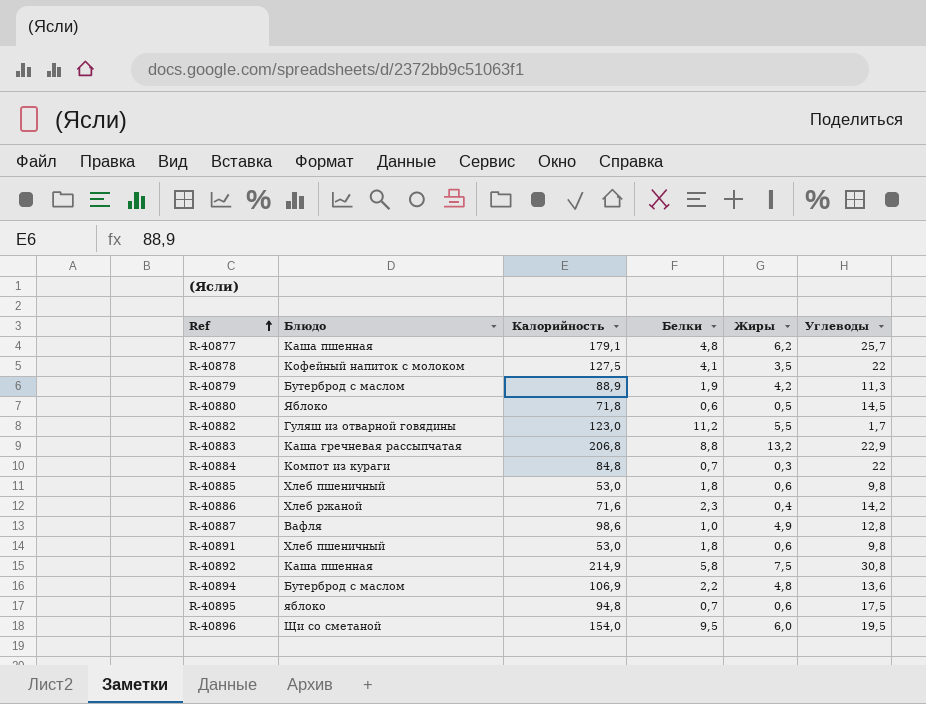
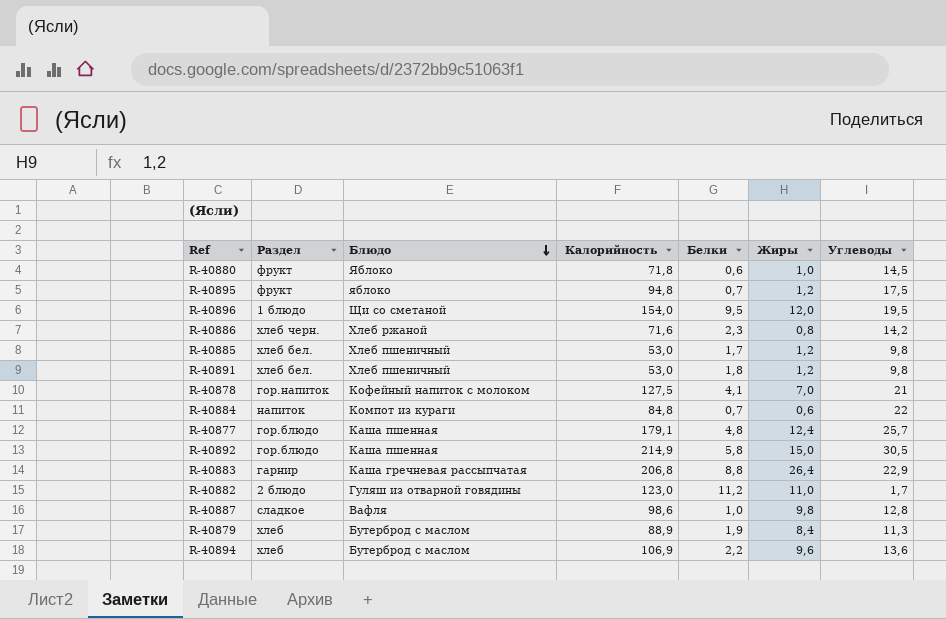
row order: Ref ascending -> Блюдо descending
column Раздел | position: none -> 2
R-40880 | Жиры: 0,5 -> 1,0
R-40895 | Жиры: 0,6 -> 1,2
R-40896 | Жиры: 6,0 -> 12,0
R-40886 | Жиры: 0,4 -> 0,8
R-40885 | Белки: 1,8 -> 1,7
R-40885 | Жиры: 0,6 -> 1,2
R-40891 | Жиры: 0,6 -> 1,2
R-40878 | Жиры: 3,5 -> 7,0
R-40878 | Углеводы: 22 -> 21
R-40884 | Жиры: 0,3 -> 0,6
R-40877 | Жиры: 6,2 -> 12,4
R-40892 | Жиры: 7,5 -> 15,0
R-40892 | Углеводы: 30,8 -> 30,5
R-40883 | Жиры: 13,2 -> 26,4
R-40882 | Жиры: 5,5 -> 11,0
R-40887 | Жиры: 4,9 -> 9,8
R-40879 | Жиры: 4,2 -> 8,4
R-40894 | Жиры: 4,8 -> 9,6

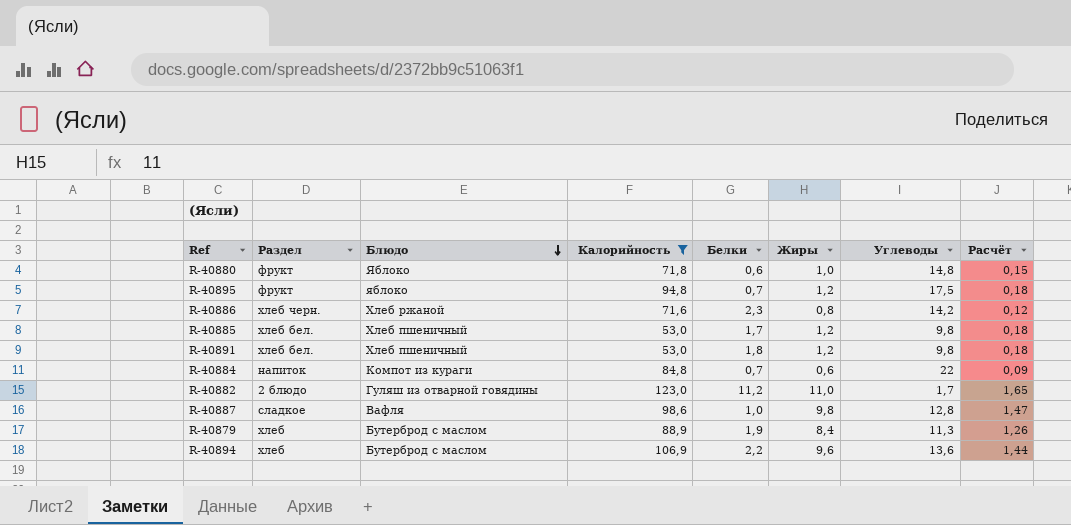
filter: none -> Калорийность <= 123,0
column Расчёт | formula: none -> [Жиры] * 0,15
R-40880 | Углеводы: 14,5 -> 14,8

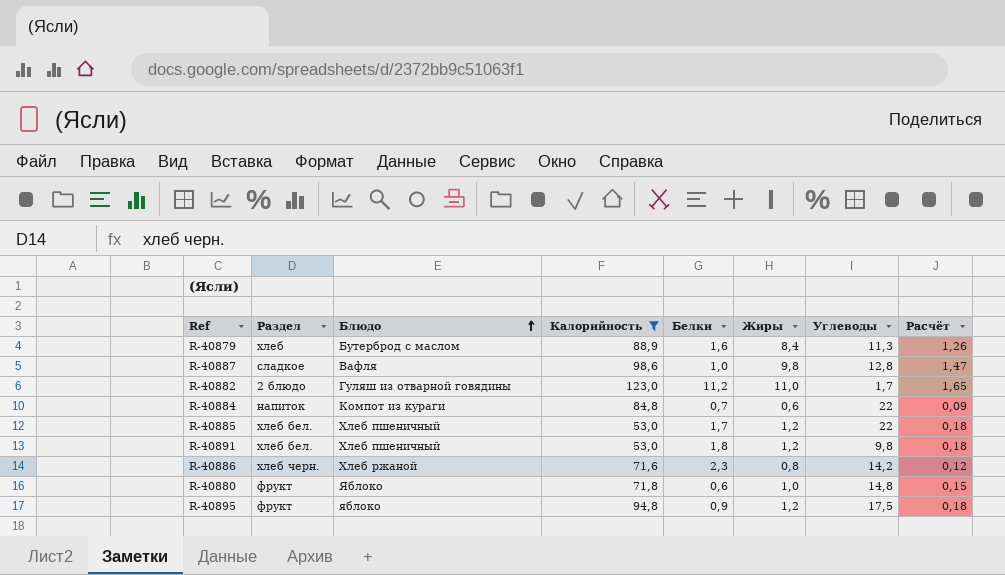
row order: Блюдо descending -> Блюдо ascending
row R-40894: хлеб | Бутерброд с маслом | 106,9 | 2,2 | 9,6 | 13,6 | 1,44 -> none
R-40879 | Белки: 1,9 -> 1,6
R-40885 | Углеводы: 9,8 -> 22
R-40895 | Белки: 0,7 -> 0,9

